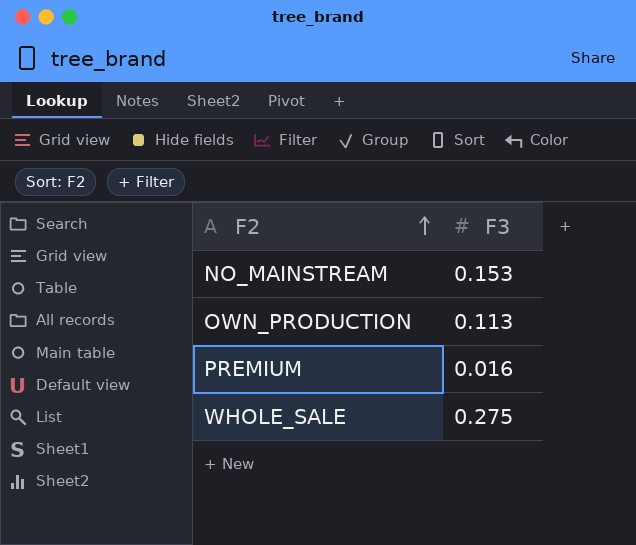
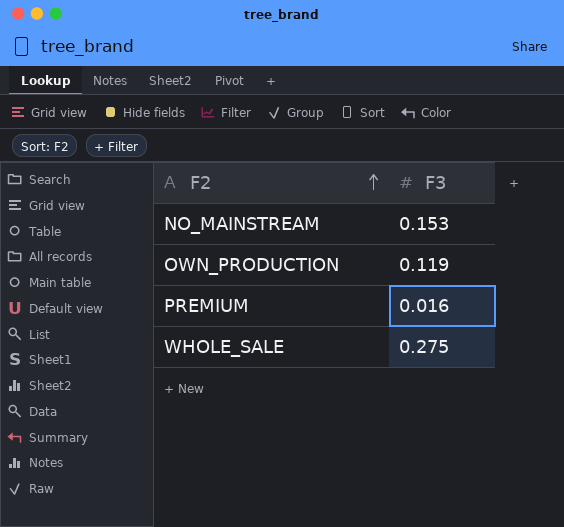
OWN_PRODUCTION | F3: 0.113 -> 0.119

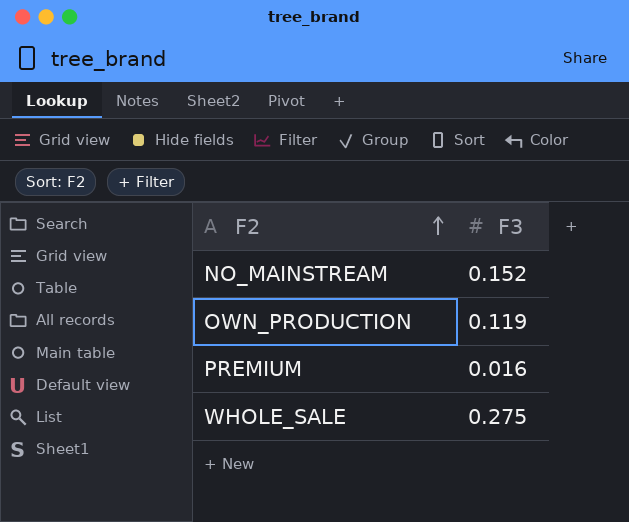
NO_MAINSTREAM | F3: 0.153 -> 0.152

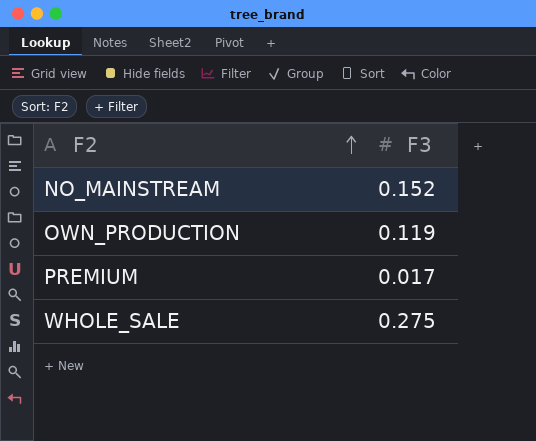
PREMIUM | F3: 0.016 -> 0.017

